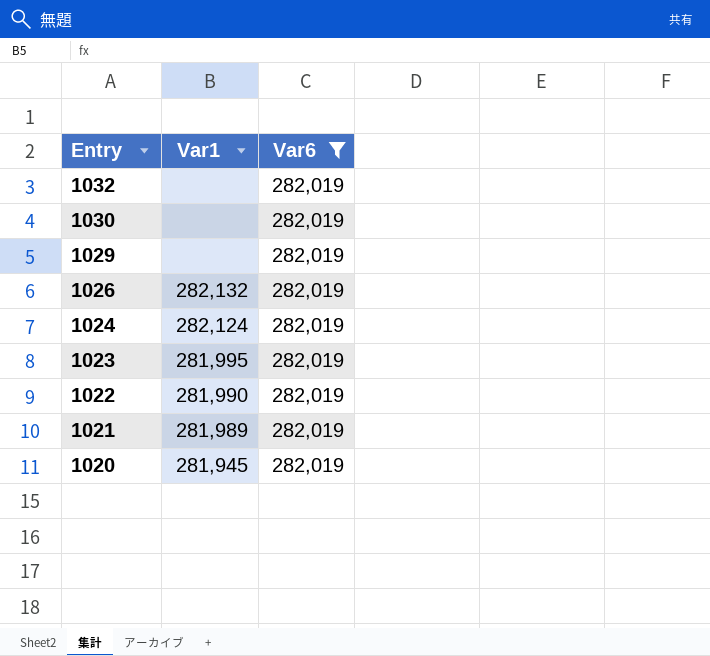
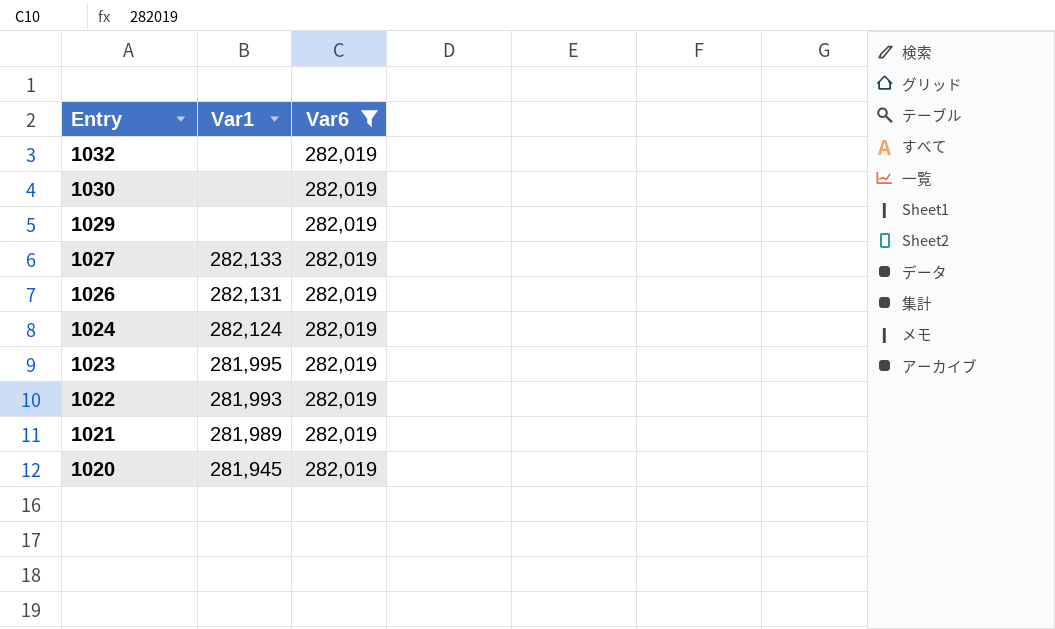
row 1027: none -> 282,133 | 282,019
1026 | Var1: 282,132 -> 282,131
1022 | Var1: 281,990 -> 281,993

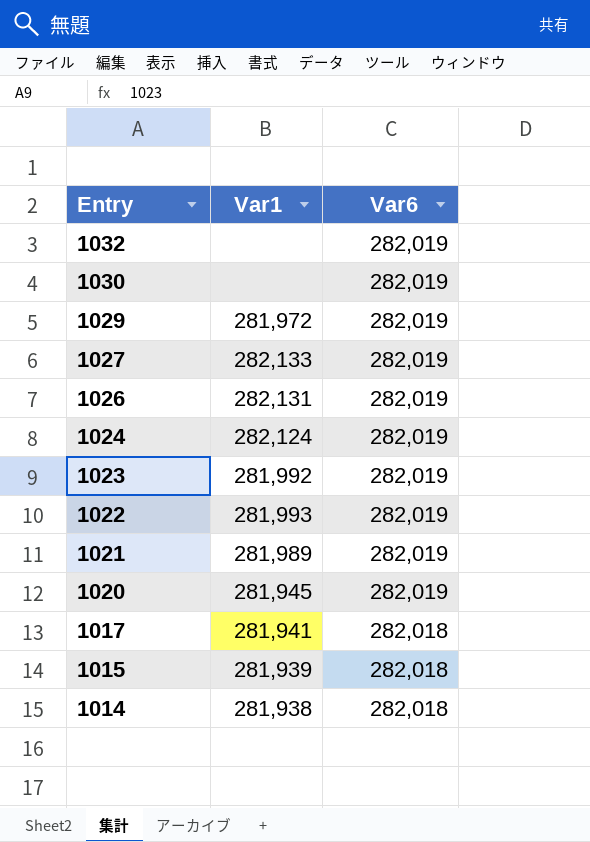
filter: Var6 = 282,019 -> none
1029 | Var1: none -> 281,972
1023 | Var1: 281,995 -> 281,992

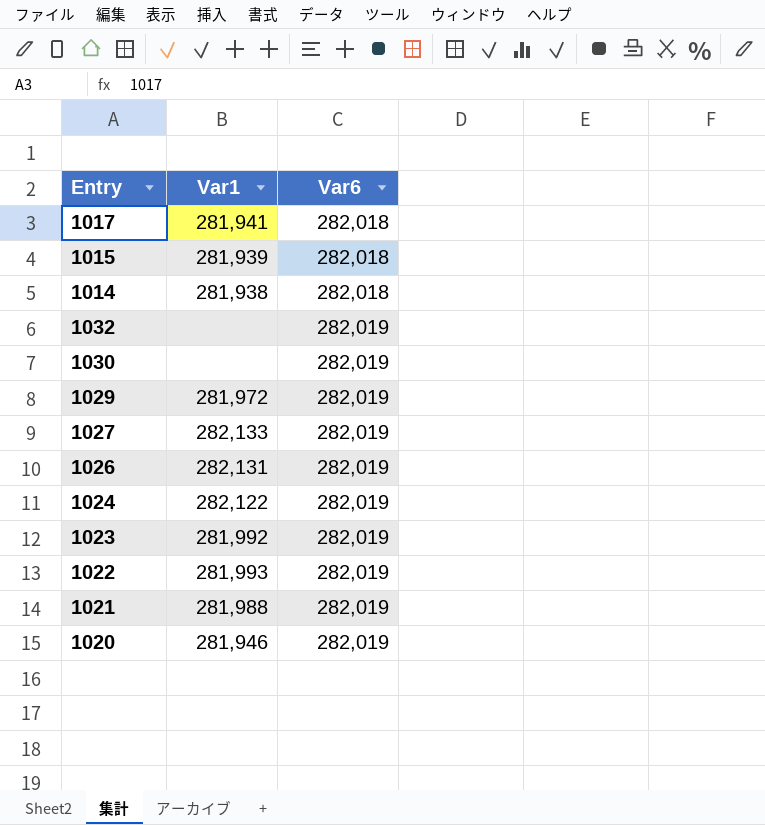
row order: Entry descending -> Var6 ascending
1024 | Var1: 282,124 -> 282,122
1021 | Var1: 281,989 -> 281,988
1020 | Var1: 281,945 -> 281,946

